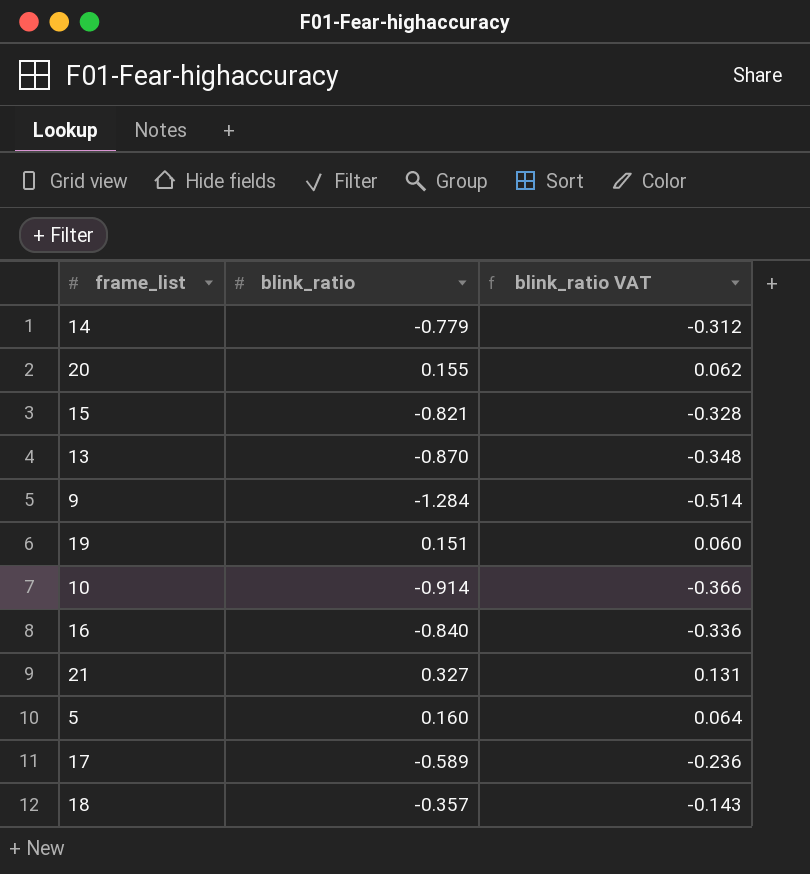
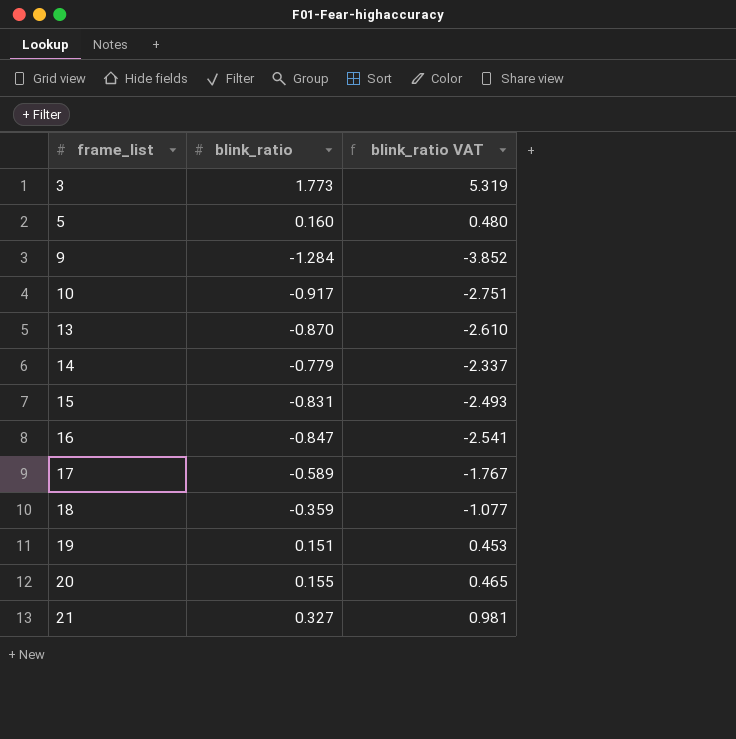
row order: none -> frame_list ascending
column blink_ratio VAT | formula: [blink_ratio] * 0.4 -> [blink_ratio] * 3
row 3: none -> 1.773 | 5.319
10 | blink_ratio: -0.914 -> -0.917
15 | blink_ratio: -0.821 -> -0.831
16 | blink_ratio: -0.840 -> -0.847
18 | blink_ratio: -0.357 -> -0.359

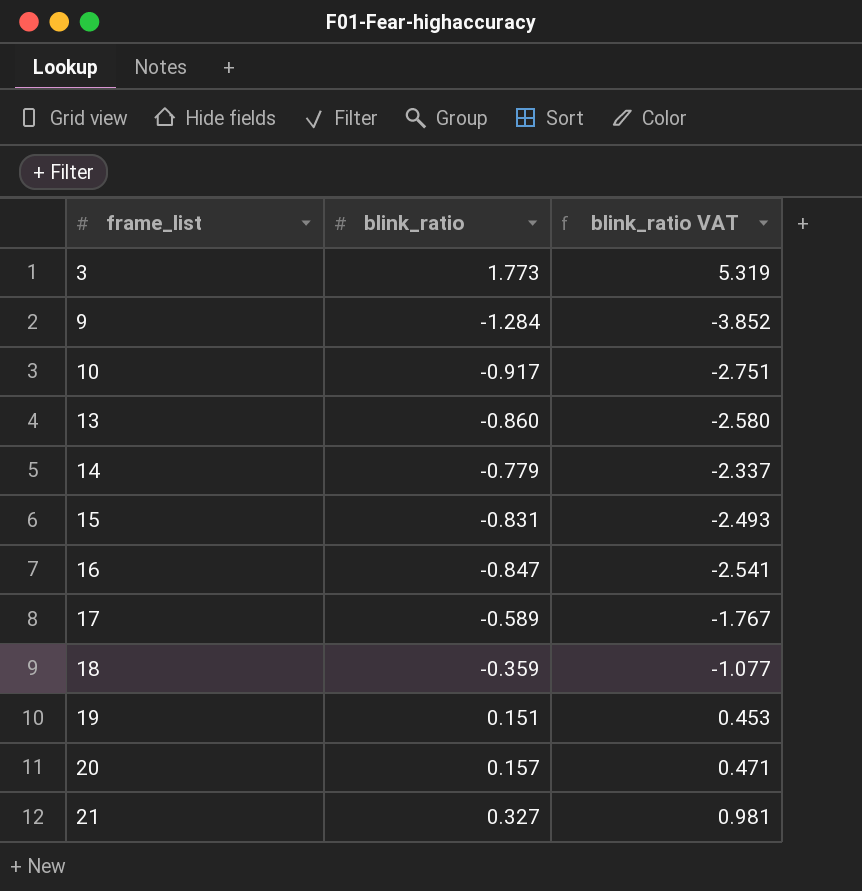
row 5: 0.160 | 0.480 -> none
13 | blink_ratio: -0.870 -> -0.860
13 | blink_ratio VAT: -2.610 -> -2.580
20 | blink_ratio: 0.155 -> 0.157
20 | blink_ratio VAT: 0.465 -> 0.471

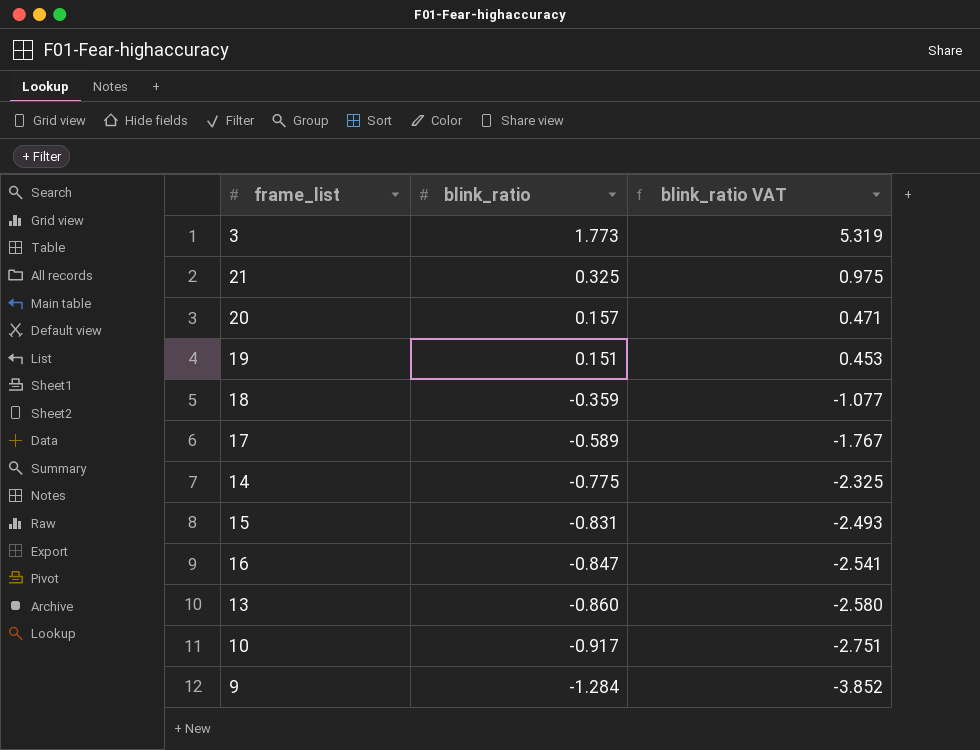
row order: frame_list ascending -> blink_ratio descending
21 | blink_ratio: 0.327 -> 0.325
21 | blink_ratio VAT: 0.981 -> 0.975
14 | blink_ratio: -0.779 -> -0.775
14 | blink_ratio VAT: -2.337 -> -2.325

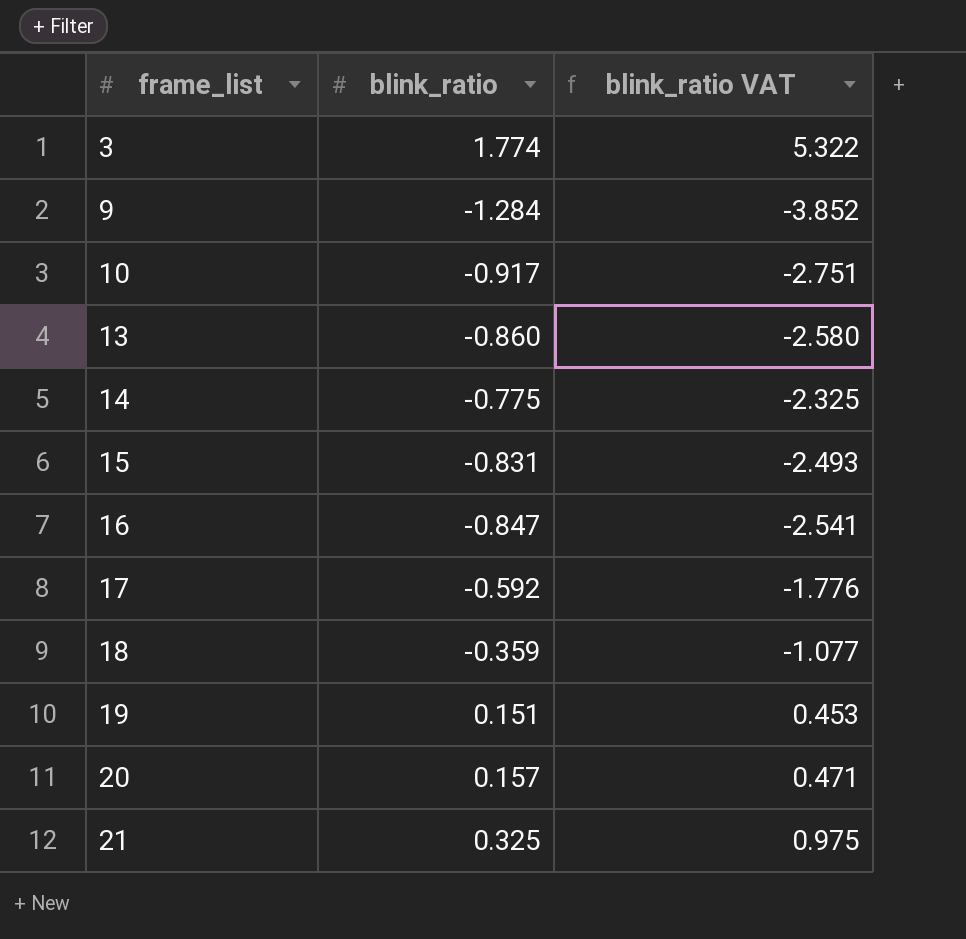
row order: blink_ratio descending -> frame_list ascending
3 | blink_ratio: 1.773 -> 1.774
3 | blink_ratio VAT: 5.319 -> 5.322
17 | blink_ratio: -0.589 -> -0.592
17 | blink_ratio VAT: -1.767 -> -1.776

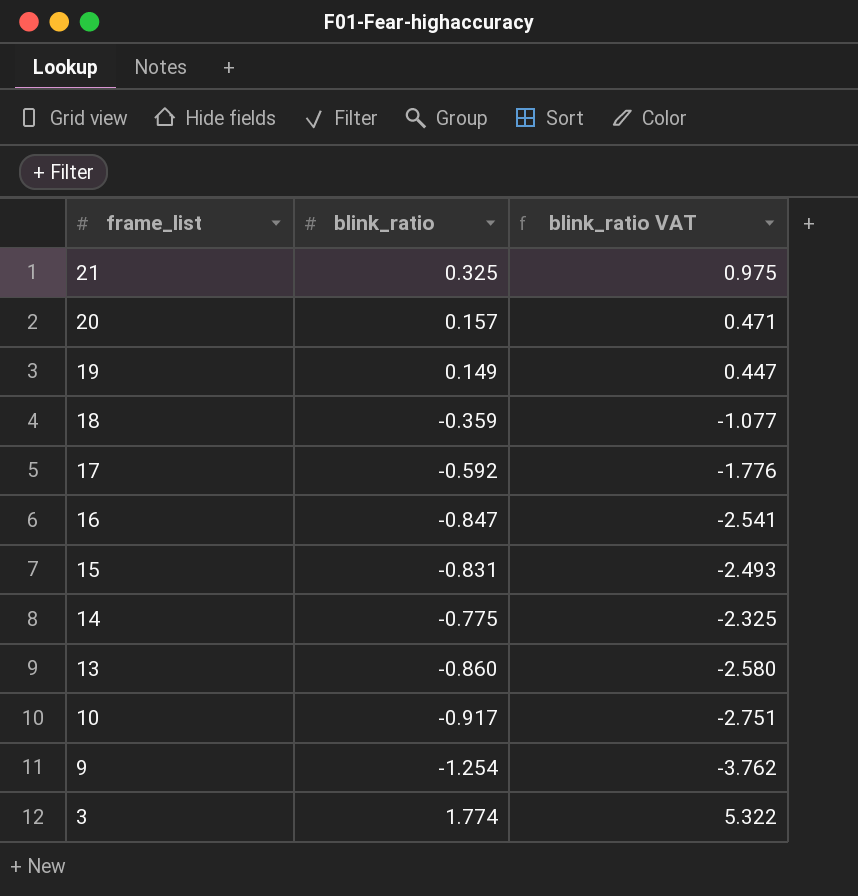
row order: frame_list ascending -> frame_list descending
19 | blink_ratio: 0.151 -> 0.149
19 | blink_ratio VAT: 0.453 -> 0.447
9 | blink_ratio: -1.284 -> -1.254
9 | blink_ratio VAT: -3.852 -> -3.762

